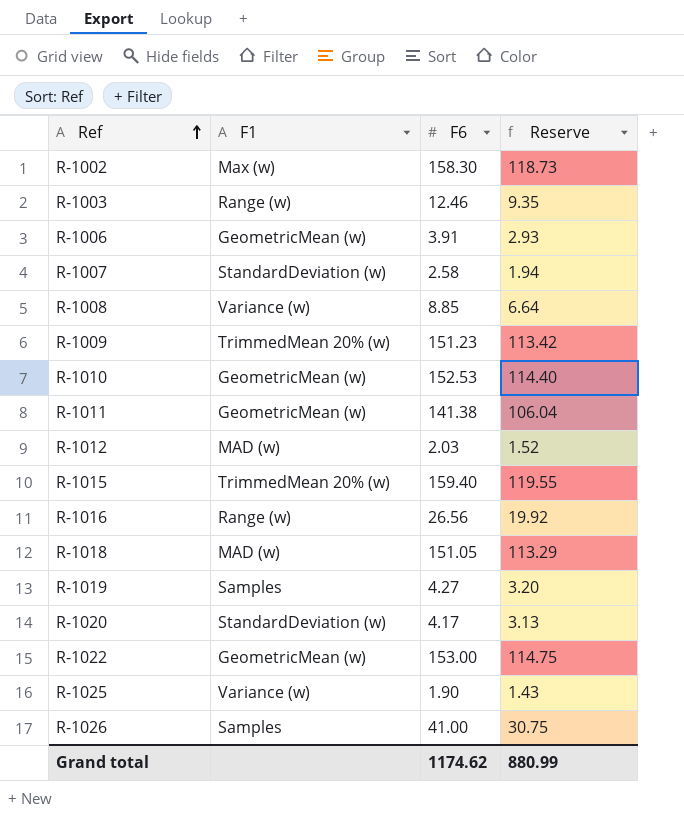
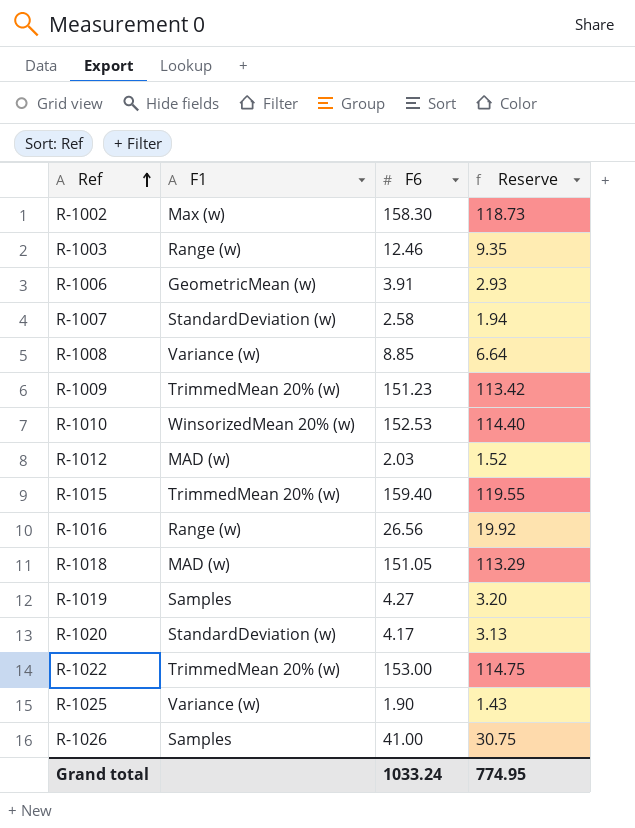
row R-1011: GeometricMean (w) | 141.38 | 106.04 -> none
R-1010 | F1: GeometricMean (w) -> WinsorizedMean 20% (w)
R-1022 | F1: GeometricMean (w) -> TrimmedMean 20% (w)
Grand total | F6: 1174.62 -> 1033.24
Grand total | Reserve: 880.99 -> 774.95

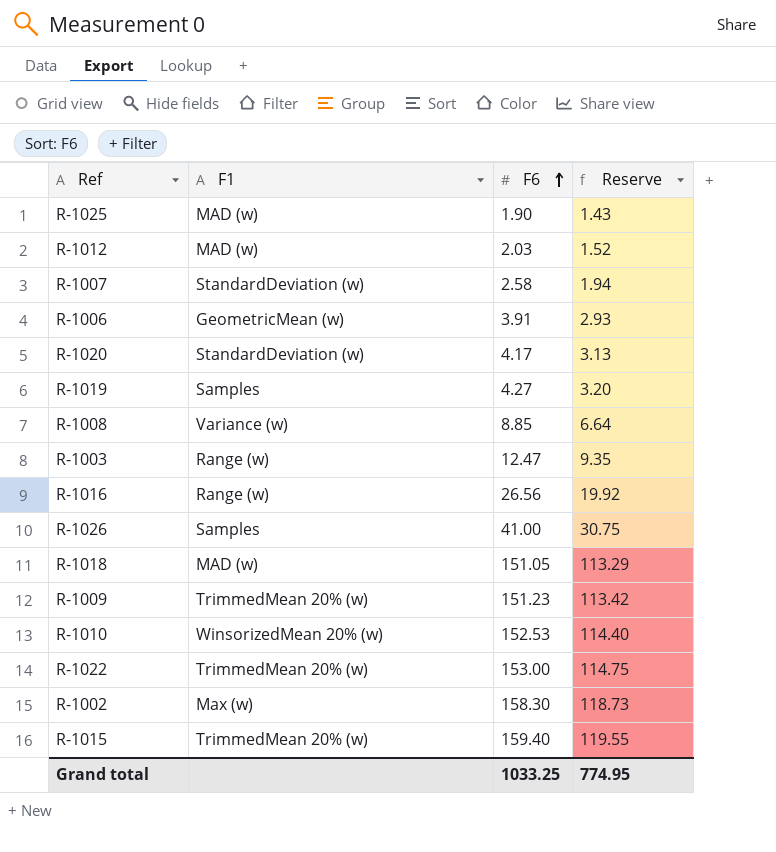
row order: Ref ascending -> F6 ascending
R-1025 | F1: Variance (w) -> MAD (w)
R-1003 | F6: 12.46 -> 12.47
Grand total | F6: 1033.24 -> 1033.25

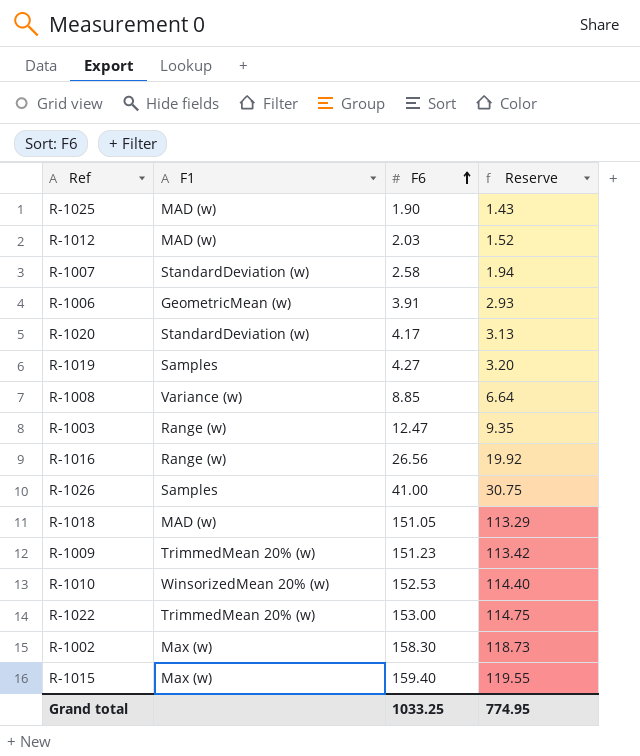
R-1015 | F1: TrimmedMean 20% (w) -> Max (w)

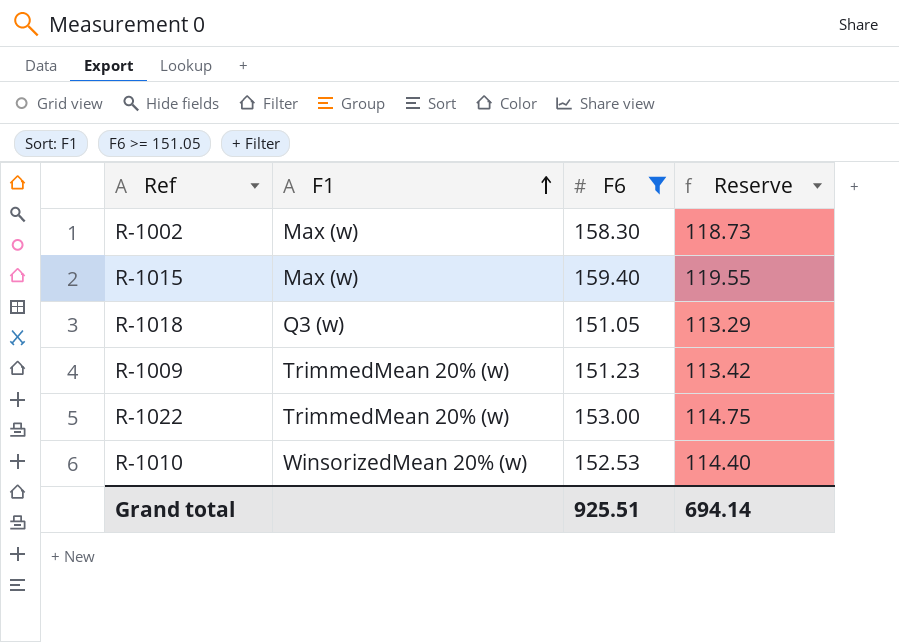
filter: none -> F6 >= 151.05
row order: F6 ascending -> F1 ascending
R-1018 | F1: MAD (w) -> Q3 (w)
Grand total | F6: 1033.25 -> 925.51
Grand total | Reserve: 774.95 -> 694.14

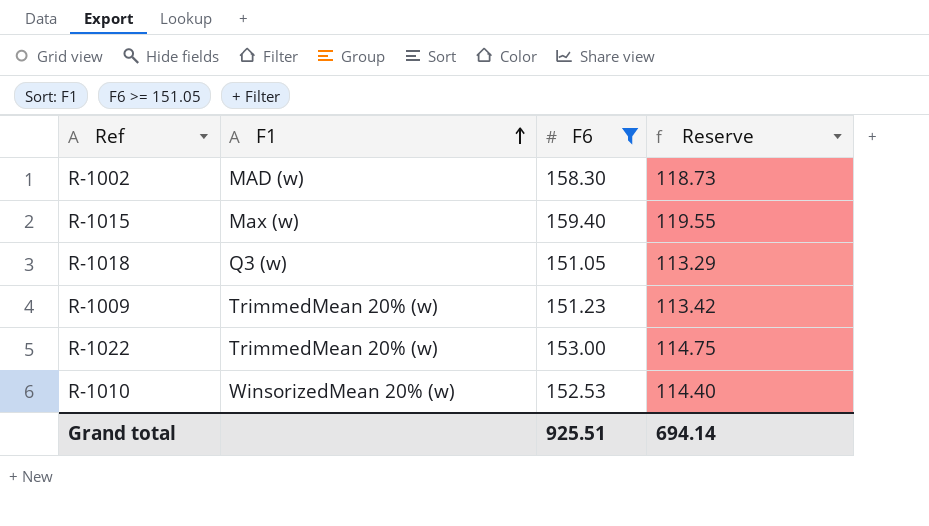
R-1002 | F1: Max (w) -> MAD (w)

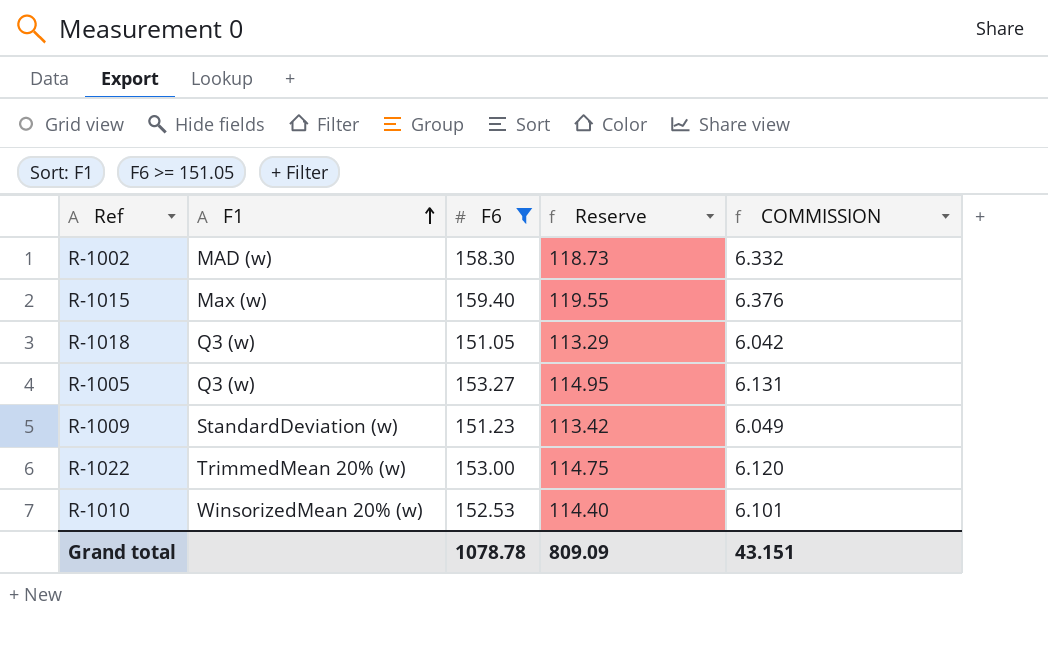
column COMMISSION | formula: none -> [F6] * 0.04
row R-1005: none -> Q3 (w) | 153.27 | 114.95 | 6.131
R-1009 | F1: TrimmedMean 20% (w) -> StandardDeviation (w)
Grand total | F6: 925.51 -> 1078.78
Grand total | Reserve: 694.14 -> 809.09

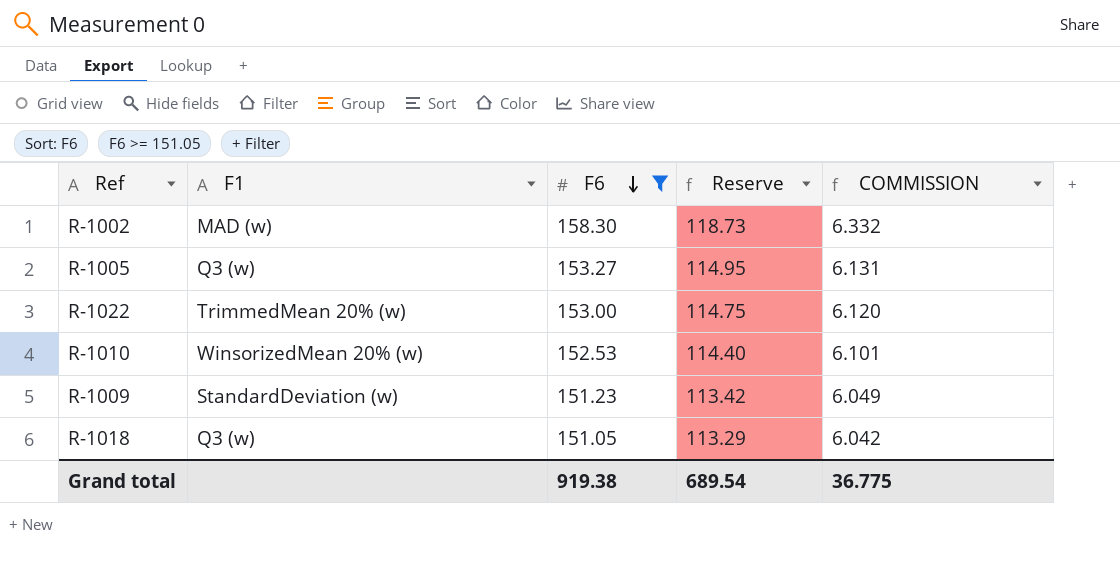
row order: F1 ascending -> F6 descending
row R-1015: Max (w) | 159.40 | 119.55 | 6.376 -> none
Grand total | F6: 1078.78 -> 919.38
Grand total | Reserve: 809.09 -> 689.54
Grand total | COMMISSION: 43.151 -> 36.775

